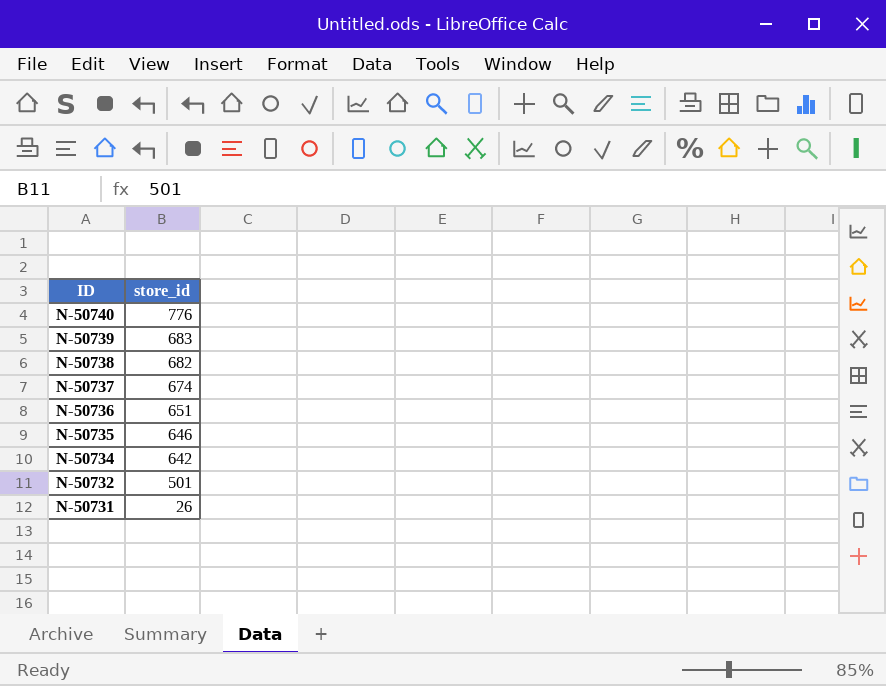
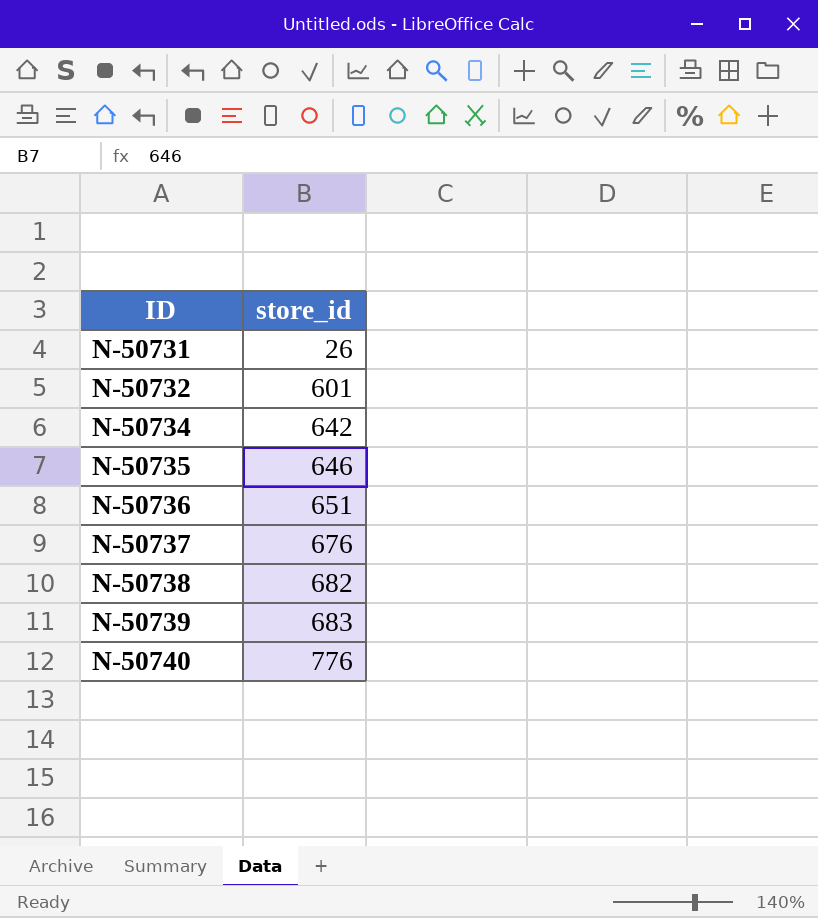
row order: ID descending -> ID ascending
N-50732 | store_id: 501 -> 601
N-50737 | store_id: 674 -> 676

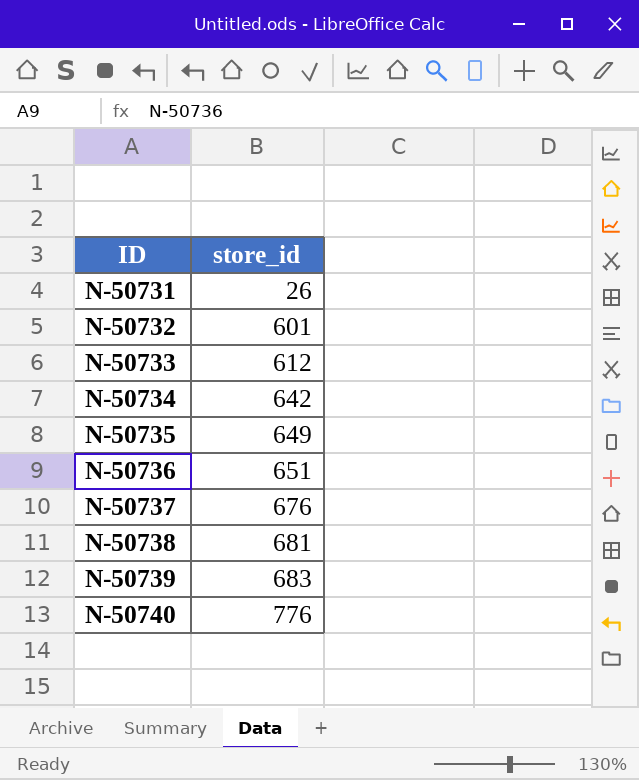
row N-50733: none -> 612
N-50735 | store_id: 646 -> 649
N-50738 | store_id: 682 -> 681

